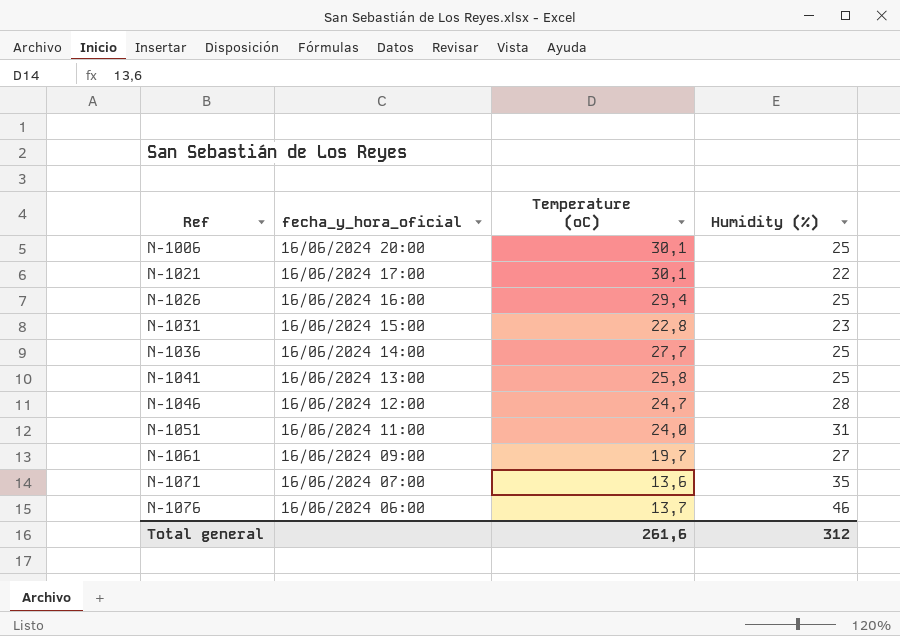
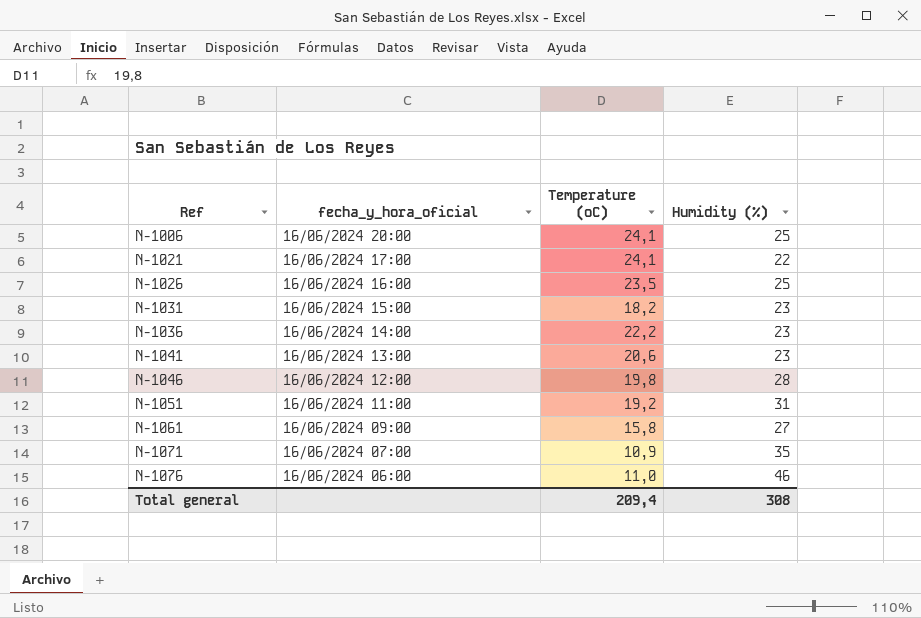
N-1006 | Temperature (ºC): 30,1 -> 24,1
N-1021 | Temperature (ºC): 30,1 -> 24,1
N-1026 | Temperature (ºC): 29,4 -> 23,5
N-1031 | Temperature (ºC): 22,8 -> 18,2
N-1036 | Temperature (ºC): 27,7 -> 22,2
N-1036 | Humidity (%): 25 -> 23
N-1041 | Temperature (ºC): 25,8 -> 20,6
N-1041 | Humidity (%): 25 -> 23
N-1046 | Temperature (ºC): 24,7 -> 19,8
N-1051 | Temperature (ºC): 24,0 -> 19,2
N-1061 | Temperature (ºC): 19,7 -> 15,8
N-1071 | Temperature (ºC): 13,6 -> 10,9
N-1076 | Temperature (ºC): 13,7 -> 11,0
Total general | Temperature (ºC): 261,6 -> 209,4
Total general | Humidity (%): 312 -> 308

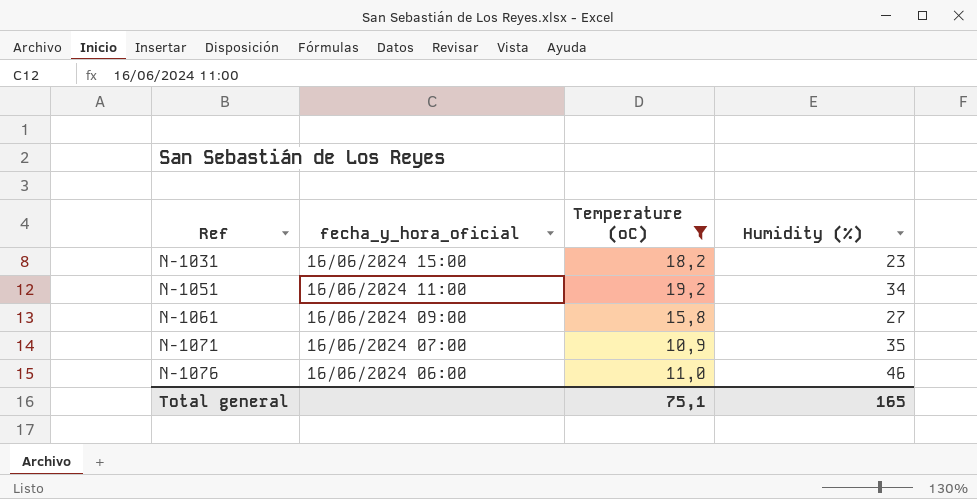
filter: none -> Temperature (ºC) <= 19,2
N-1051 | Humidity (%): 31 -> 34
Total general | Temperature (ºC): 209,4 -> 75,1
Total general | Humidity (%): 308 -> 165

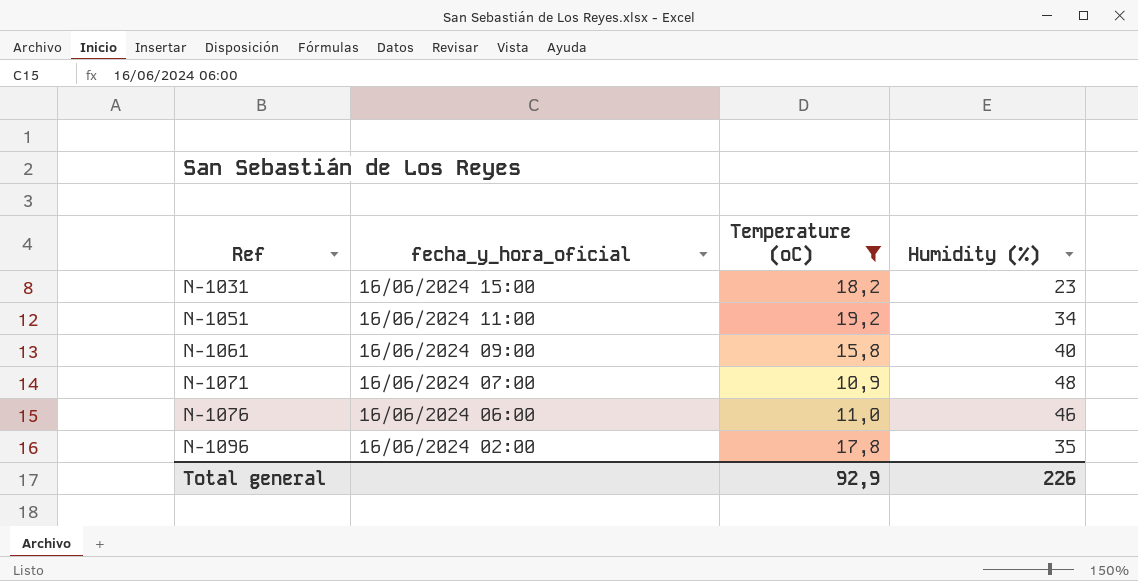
N-1061 | Humidity (%): 27 -> 40
N-1071 | Humidity (%): 35 -> 48
row N-1096: none -> 16/06/2024 02:00 | 17,8 | 35
Total general | Temperature (ºC): 75,1 -> 92,9
Total general | Humidity (%): 165 -> 226

